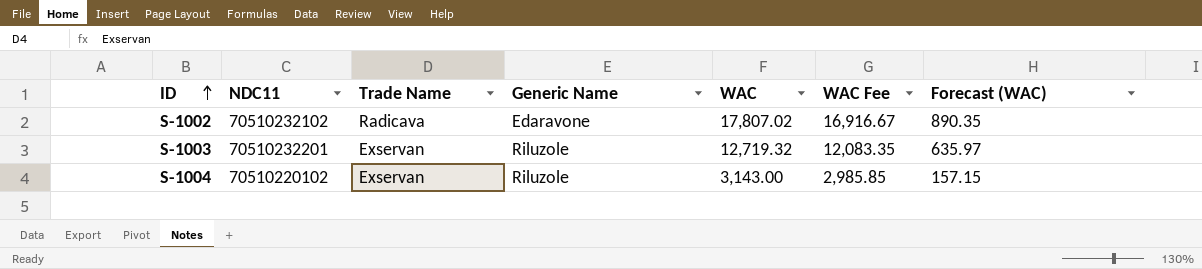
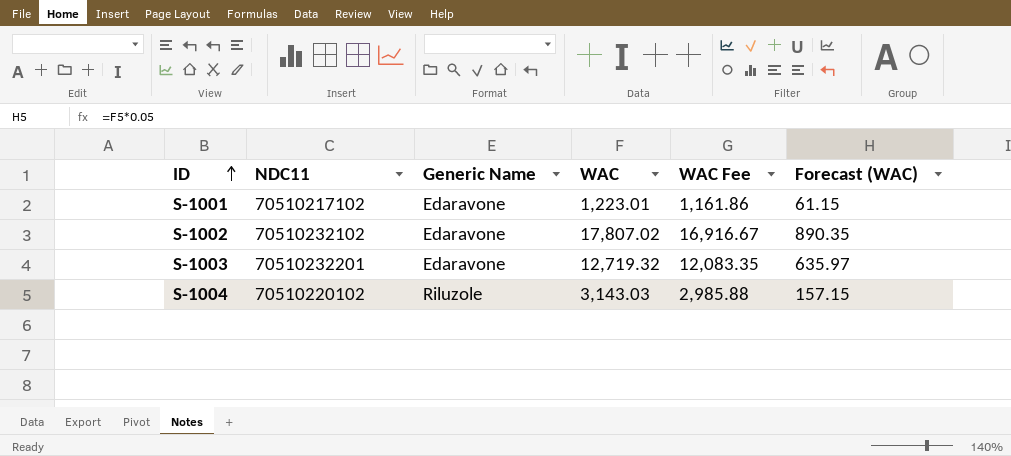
column Trade Name | position: 3 -> none
row S-1001: none -> 70510217102 | Edaravone | 1,223.01 | 1,161.86 | 61.15
S-1003 | Generic Name: Riluzole -> Edaravone
S-1004 | WAC: 3,143.00 -> 3,143.03
S-1004 | WAC Fee: 2,985.85 -> 2,985.88

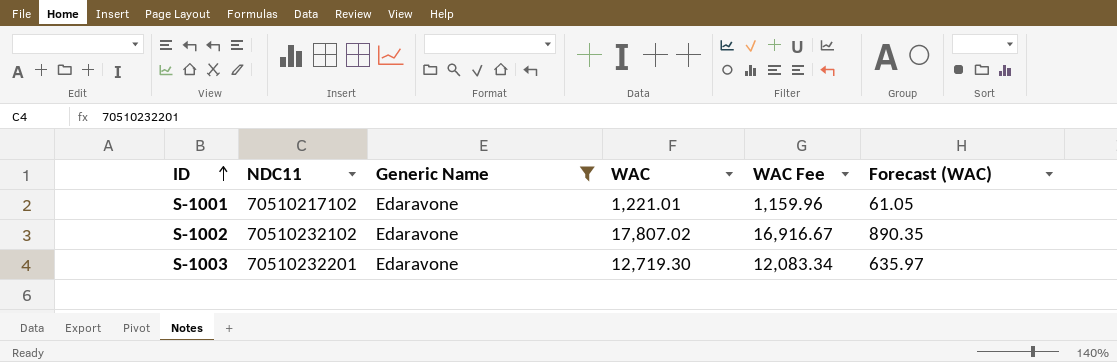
filter: none -> Generic Name = Edaravone
S-1001 | WAC: 1,223.01 -> 1,221.01
S-1001 | WAC Fee: 1,161.86 -> 1,159.96
S-1001 | Forecast (WAC): 61.15 -> 61.05
S-1003 | WAC: 12,719.32 -> 12,719.30
S-1003 | WAC Fee: 12,083.35 -> 12,083.34

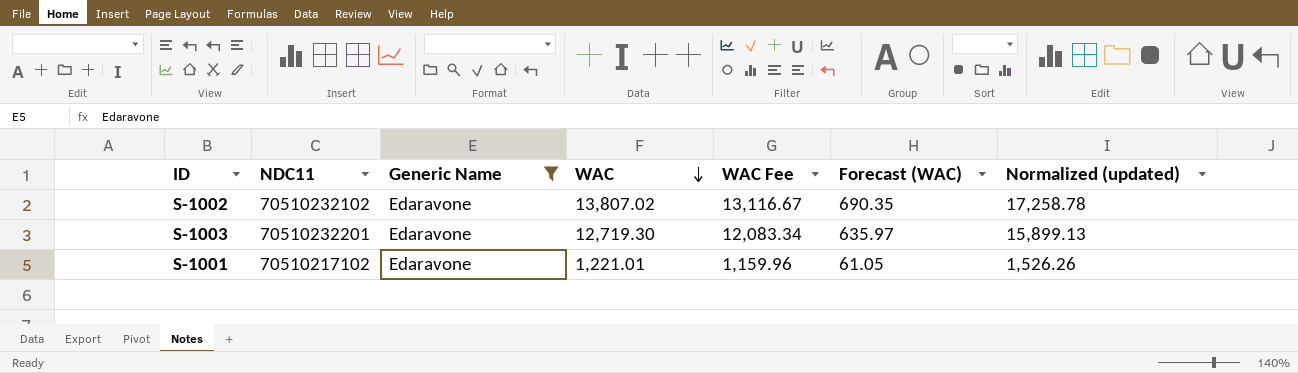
row order: ID ascending -> WAC descending
column Normalized (updated) | formula: none -> [WAC] * 1.25
S-1002 | WAC: 17,807.02 -> 13,807.02
S-1002 | WAC Fee: 16,916.67 -> 13,116.67
S-1002 | Forecast (WAC): 890.35 -> 690.35

